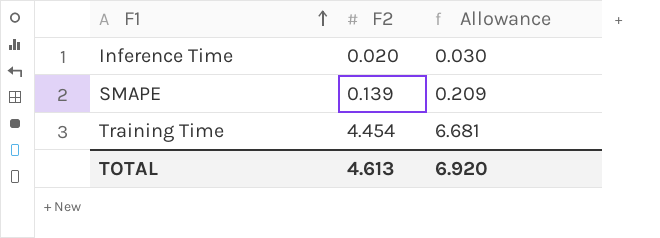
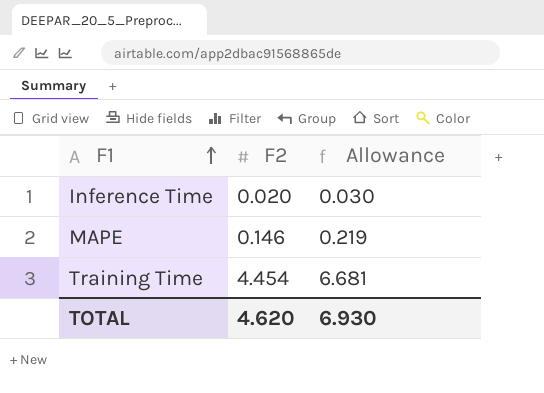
row SMAPE: 0.139 | 0.209 -> none
row MAPE: none -> 0.146 | 0.219
TOTAL | F2: 4.613 -> 4.620
TOTAL | Allowance: 6.920 -> 6.930

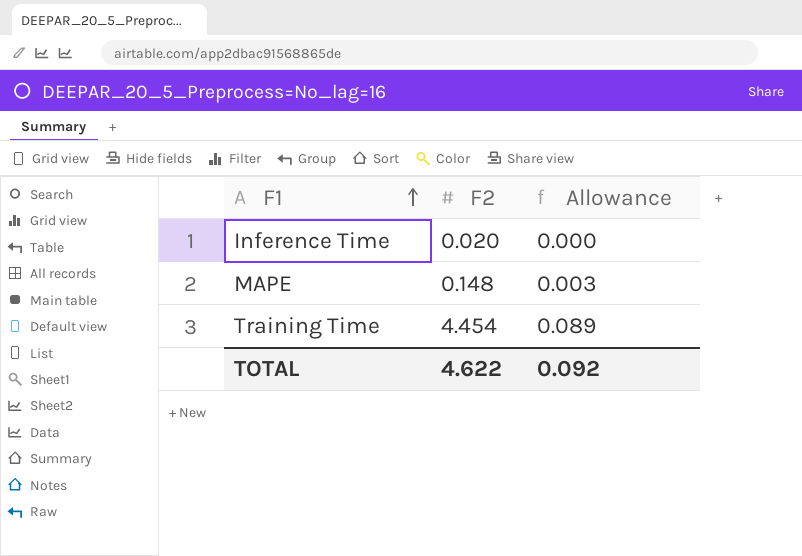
column Allowance | formula: [F2] * 1.5 -> [F2] * 0.02
MAPE | F2: 0.146 -> 0.148
TOTAL | F2: 4.620 -> 4.622
TOTAL | Allowance: 6.930 -> 0.092

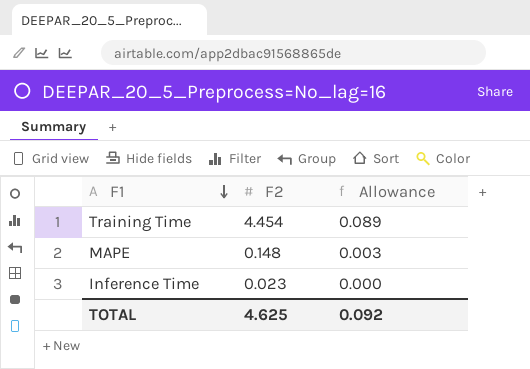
row order: F1 ascending -> F1 descending
Inference Time | F2: 0.020 -> 0.023
TOTAL | F2: 4.622 -> 4.625

